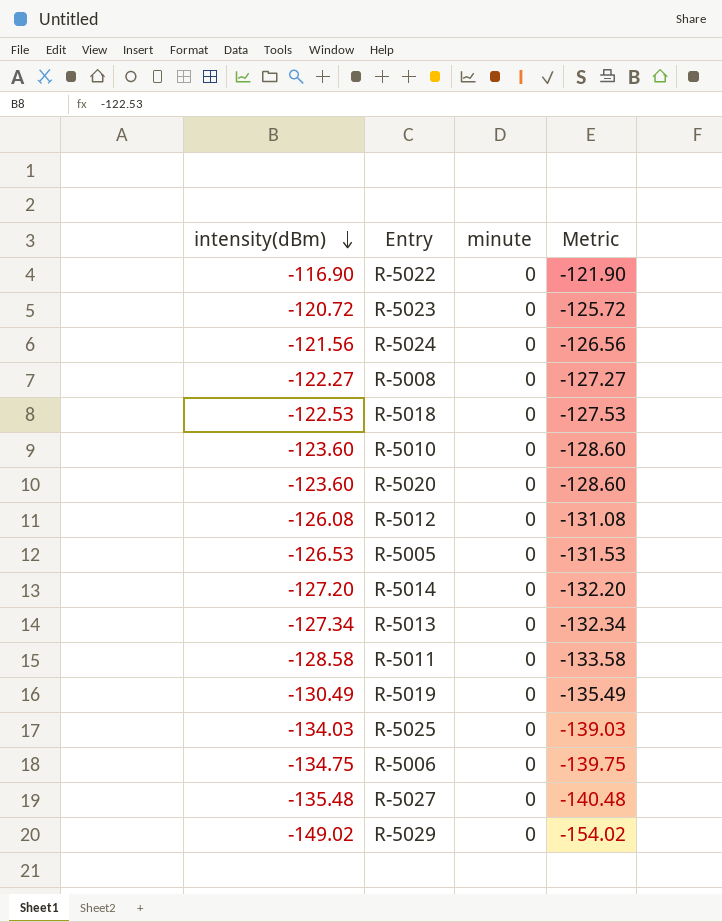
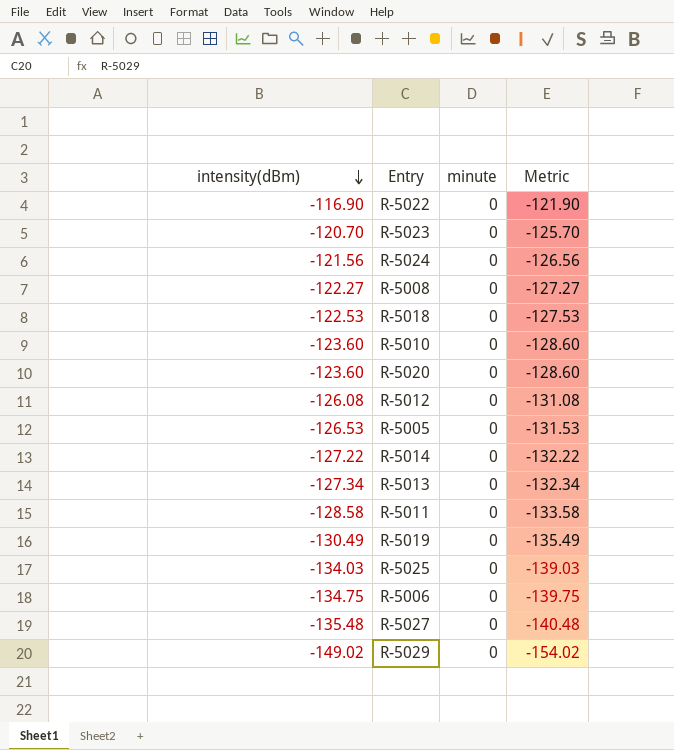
R-5023 | intensity(dBm): -120.72 -> -120.70
R-5023 | Metric: -125.72 -> -125.70
R-5014 | intensity(dBm): -127.20 -> -127.22
R-5014 | Metric: -132.20 -> -132.22

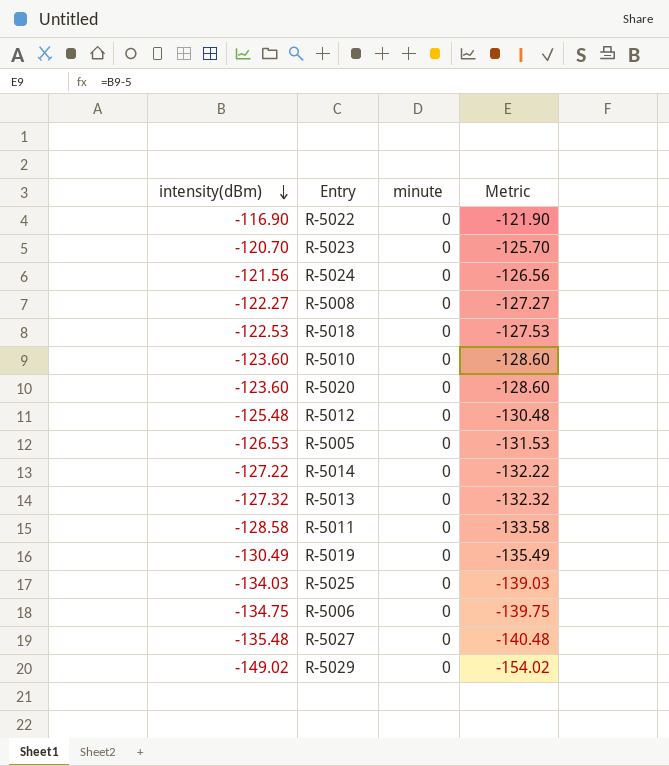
R-5012 | intensity(dBm): -126.08 -> -125.48
R-5012 | Metric: -131.08 -> -130.48
R-5013 | intensity(dBm): -127.34 -> -127.32
R-5013 | Metric: -132.34 -> -132.32

